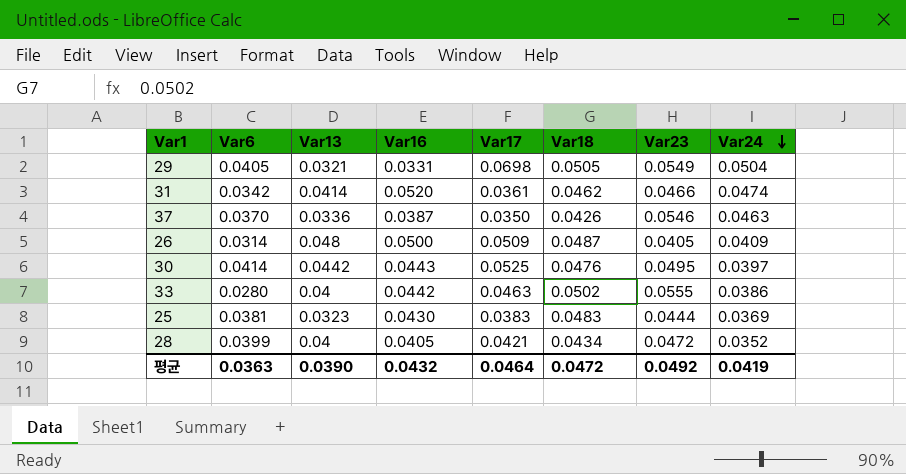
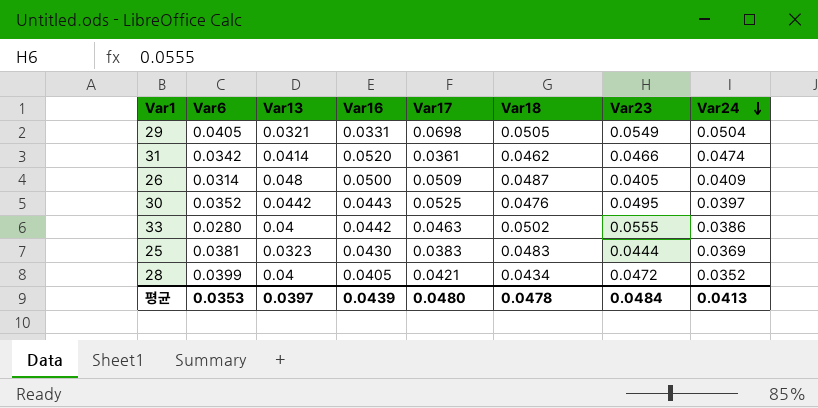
row 37: 0.0370 | 0.0336 | 0.0387 | 0.0350 | 0.0426 | 0.0546 | 0.0463 -> none
30 | Var6: 0.0414 -> 0.0352
평균 | Var6: 0.0363 -> 0.0353
평균 | Var13: 0.0390 -> 0.0397
평균 | Var16: 0.0432 -> 0.0439
평균 | Var17: 0.0464 -> 0.0480
평균 | Var18: 0.0472 -> 0.0478
평균 | Var23: 0.0492 -> 0.0484
평균 | Var24: 0.0419 -> 0.0413

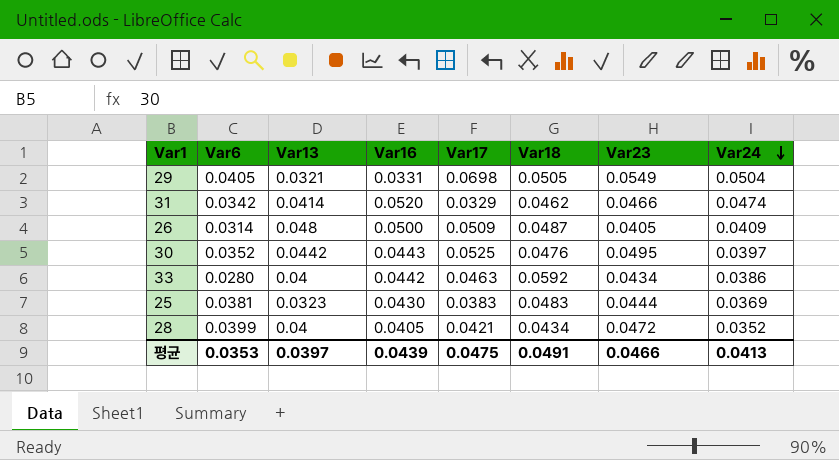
31 | Var17: 0.0361 -> 0.0329
33 | Var18: 0.0502 -> 0.0592
33 | Var23: 0.0555 -> 0.0434
평균 | Var17: 0.0480 -> 0.0475
평균 | Var18: 0.0478 -> 0.0491
평균 | Var23: 0.0484 -> 0.0466

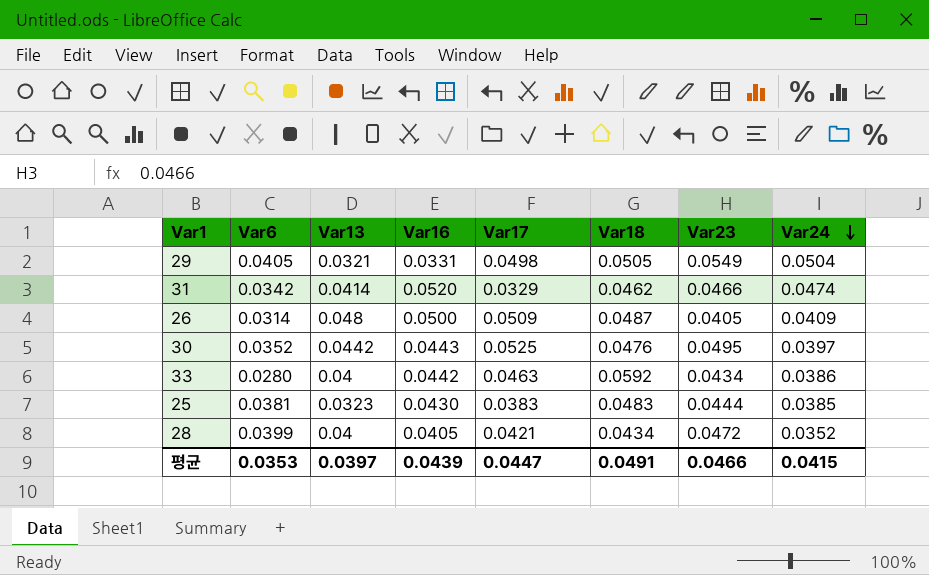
29 | Var17: 0.0698 -> 0.0498
25 | Var24: 0.0369 -> 0.0385
평균 | Var17: 0.0475 -> 0.0447
평균 | Var24: 0.0413 -> 0.0415

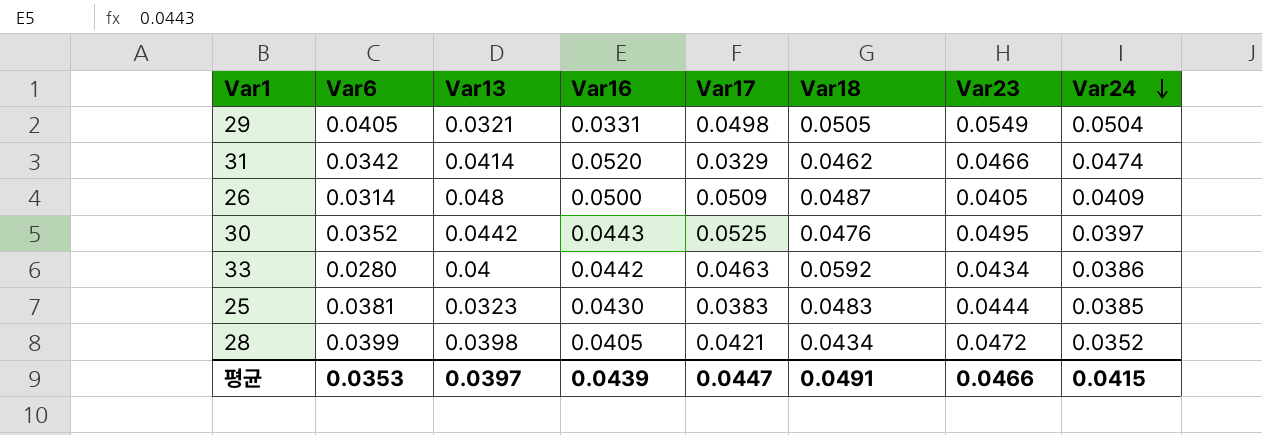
28 | Var13: 0.04 -> 0.0398

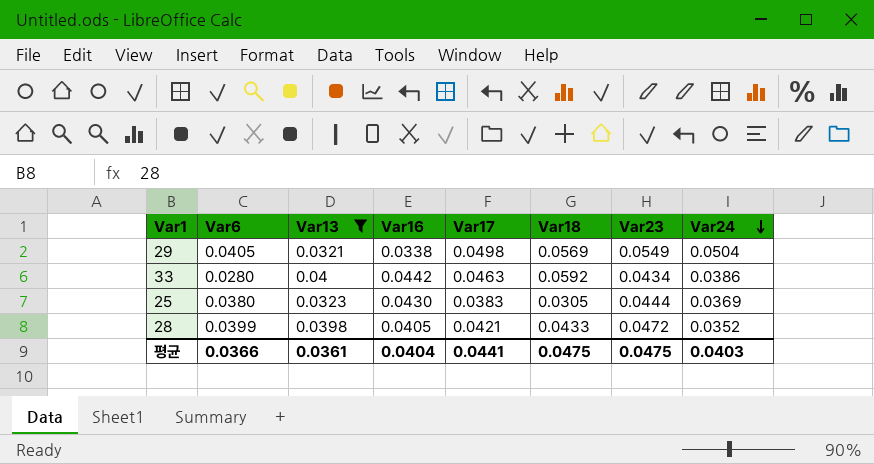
filter: none -> Var13 <= 0.04
29 | Var16: 0.0331 -> 0.0338
29 | Var18: 0.0505 -> 0.0569
25 | Var6: 0.0381 -> 0.0380
25 | Var18: 0.0483 -> 0.0305
25 | Var24: 0.0385 -> 0.0369
28 | Var18: 0.0434 -> 0.0433
평균 | Var6: 0.0353 -> 0.0366
평균 | Var13: 0.0397 -> 0.0361
평균 | Var16: 0.0439 -> 0.0404
평균 | Var17: 0.0447 -> 0.0441
평균 | Var18: 0.0491 -> 0.0475
평균 | Var23: 0.0466 -> 0.0475
평균 | Var24: 0.0415 -> 0.0403

